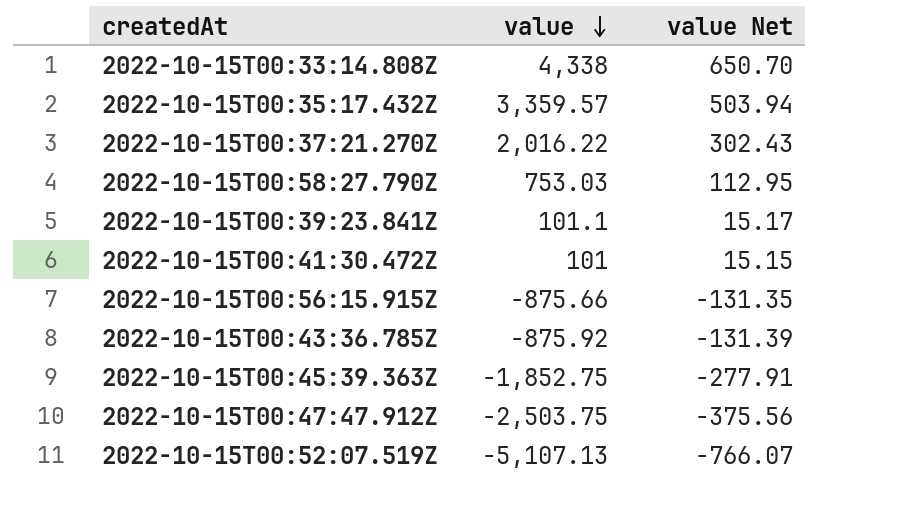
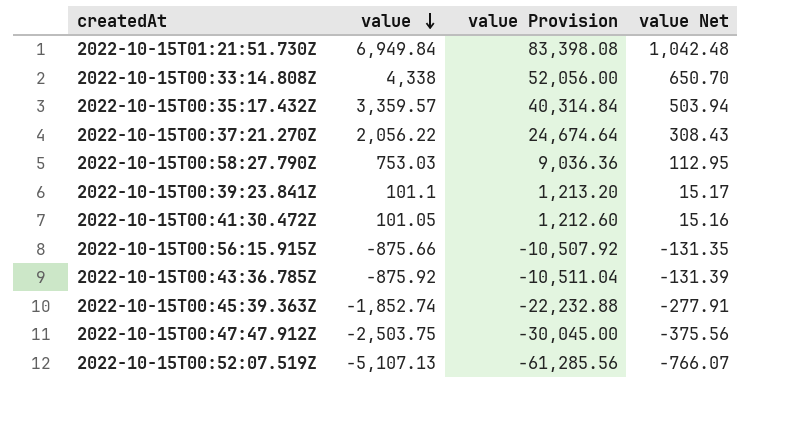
column value Provision | formula: none -> [value] * 12
row 2022-10-15T01:21:51.730Z: none -> 6,949.84 | 83,398.08 | 1,042.48
2022-10-15T00:37:21.270Z | value: 2,016.22 -> 2,056.22
2022-10-15T00:37:21.270Z | value Net: 302.43 -> 308.43
2022-10-15T00:41:30.472Z | value: 101 -> 101.05
2022-10-15T00:41:30.472Z | value Net: 15.15 -> 15.16
2022-10-15T00:45:39.363Z | value: -1,852.75 -> -1,852.74

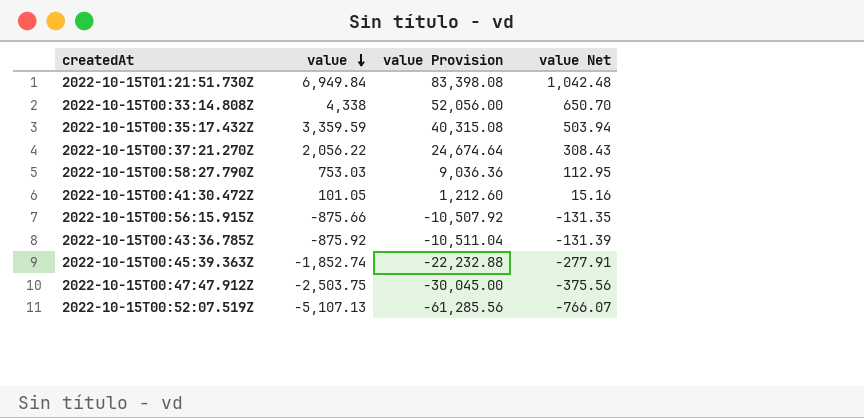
row 2022-10-15T00:39:23.841Z: 101.1 | 1,213.20 | 15.17 -> none
2022-10-15T00:35:17.432Z | value: 3,359.57 -> 3,359.59
2022-10-15T00:35:17.432Z | value Provision: 40,314.84 -> 40,315.08

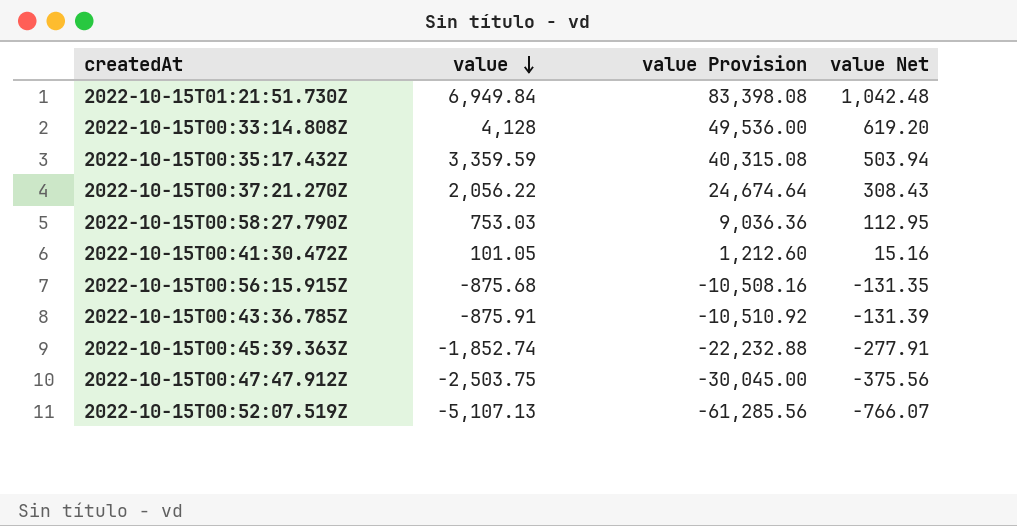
2022-10-15T00:33:14.808Z | value: 4,338 -> 4,128
2022-10-15T00:33:14.808Z | value Provision: 52,056.00 -> 49,536.00
2022-10-15T00:33:14.808Z | value Net: 650.70 -> 619.20
2022-10-15T00:56:15.915Z | value: -875.66 -> -875.68
2022-10-15T00:56:15.915Z | value Provision: -10,507.92 -> -10,508.16
2022-10-15T00:43:36.785Z | value: -875.92 -> -875.91
2022-10-15T00:43:36.785Z | value Provision: -10,511.04 -> -10,510.92

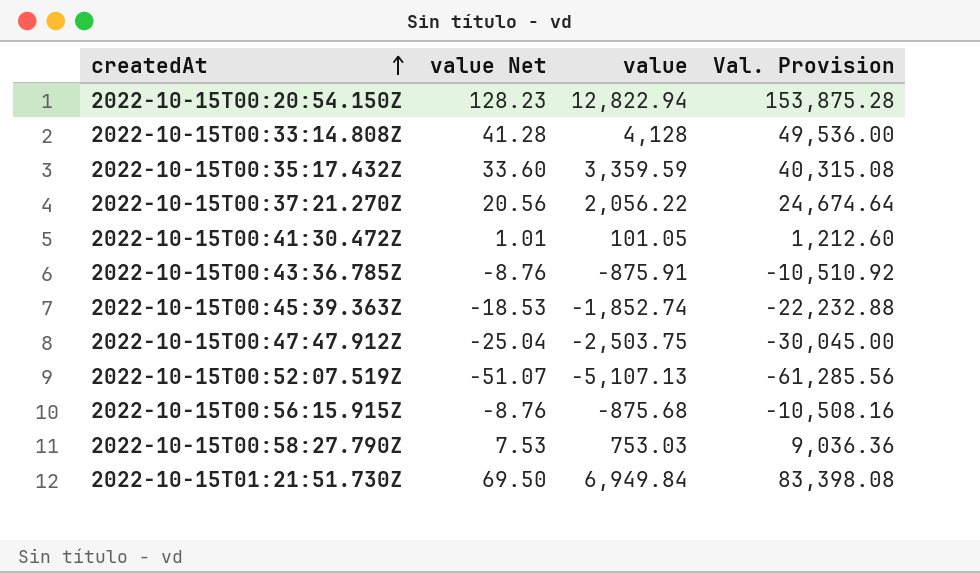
row order: value descending -> createdAt ascending
column value Net | formula: [value] * 0.15 -> [value] * 0.01
column value Net | position: 4 -> 2
column name: value Provision -> Val. Provision
row 2022-10-15T00:20:54.150Z: none -> 128.23 | 12,822.94 | 153,875.28

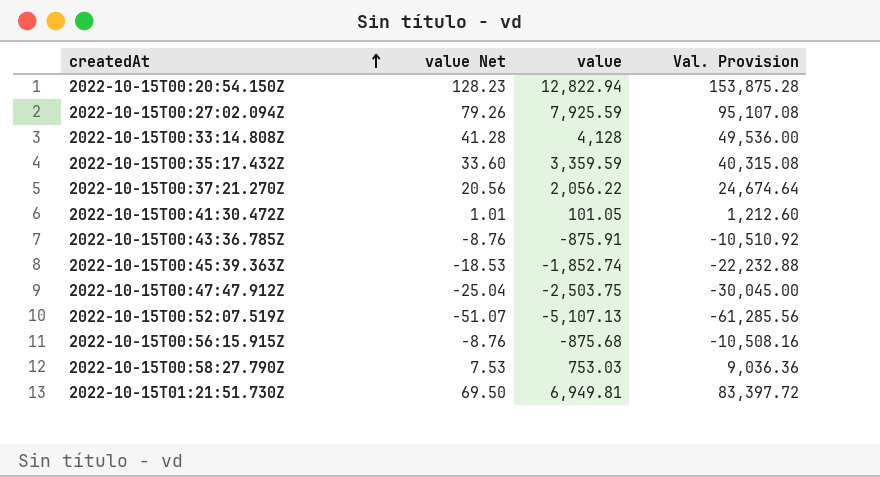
row 2022-10-15T00:27:02.094Z: none -> 79.26 | 7,925.59 | 95,107.08
2022-10-15T01:21:51.730Z | value: 6,949.84 -> 6,949.81
2022-10-15T01:21:51.730Z | Val. Provision: 83,398.08 -> 83,397.72

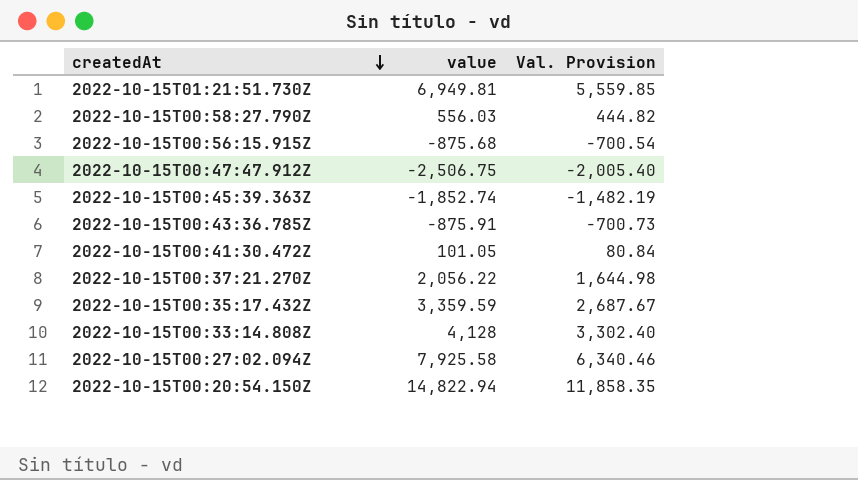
row order: createdAt ascending -> createdAt descending
column value Net | formula: [value] * 0.01 -> none
column Val. Provision | formula: [value] * 12 -> [value] * 0.8
row 2022-10-15T00:52:07.519Z: -51.07 | -5,107.13 | -61,285.56 -> none
2022-10-15T00:58:27.790Z | value: 753.03 -> 556.03
2022-10-15T00:47:47.912Z | value: -2,503.75 -> -2,506.75
2022-10-15T00:27:02.094Z | value: 7,925.59 -> 7,925.58
2022-10-15T00:20:54.150Z | value: 12,822.94 -> 14,822.94

